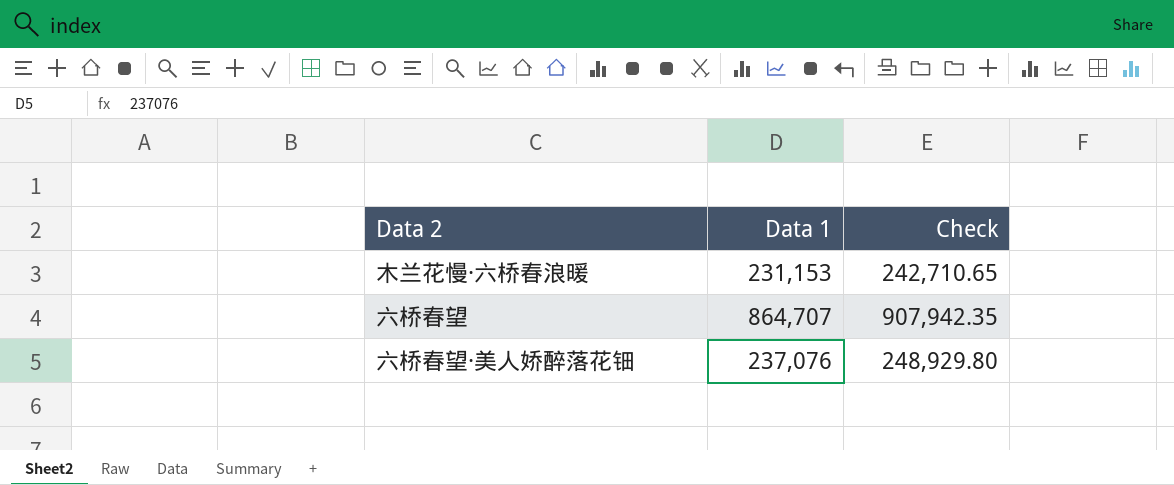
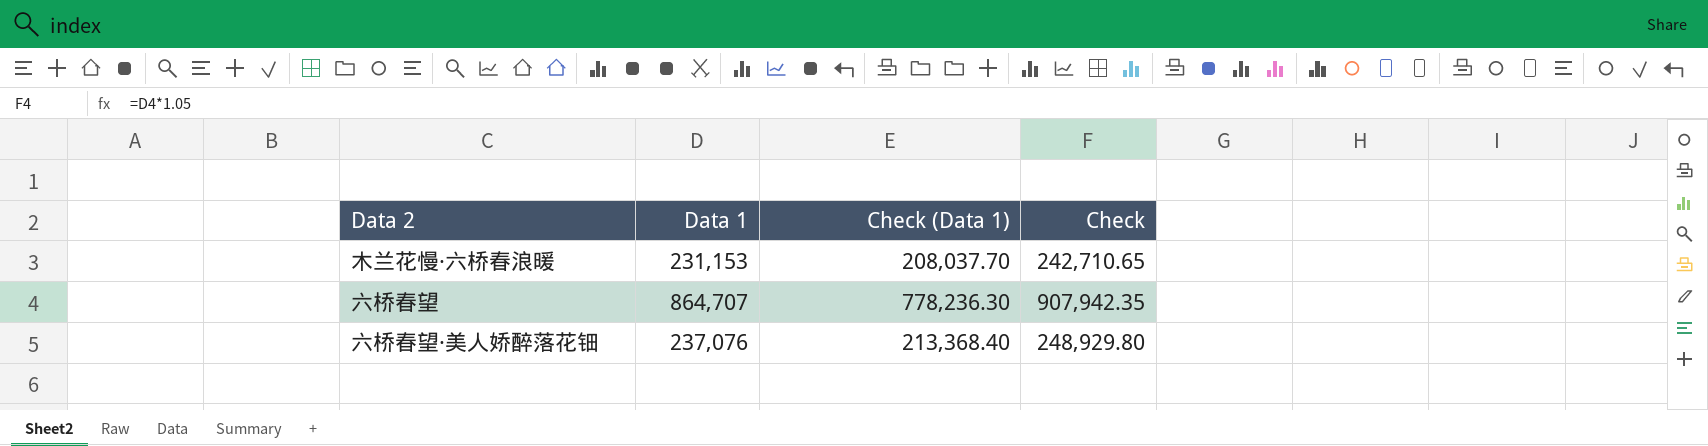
column Check (Data 1) | formula: none -> [Data 1] * 0.9

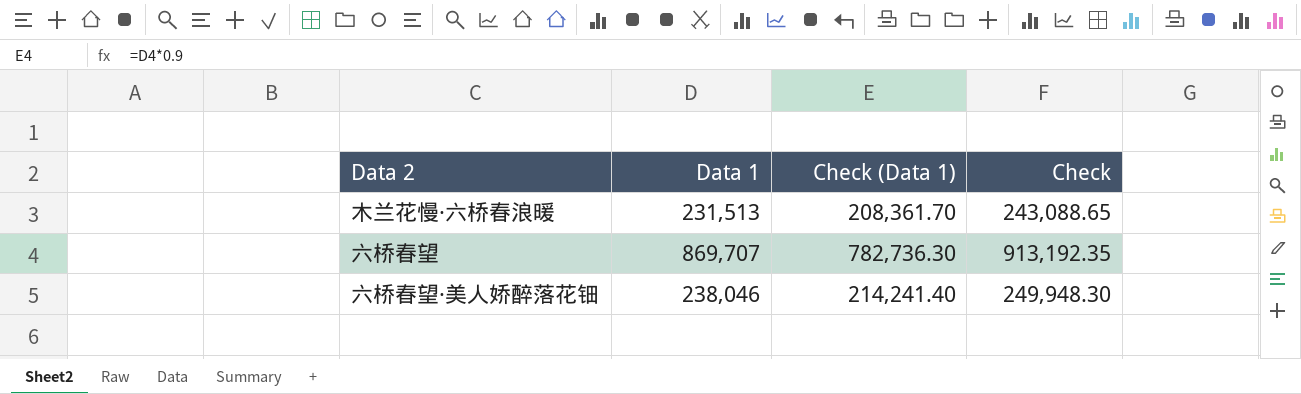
木兰花慢·六桥春浪暖 | Data 1: 231,153 -> 231,513
木兰花慢·六桥春浪暖 | Check (Data 1): 208,037.70 -> 208,361.70
木兰花慢·六桥春浪暖 | Check: 242,710.65 -> 243,088.65
六桥春望 | Data 1: 864,707 -> 869,707
六桥春望 | Check (Data 1): 778,236.30 -> 782,736.30
六桥春望 | Check: 907,942.35 -> 913,192.35
六桥春望·美人娇醉落花钿 | Data 1: 237,076 -> 238,046
六桥春望·美人娇醉落花钿 | Check (Data 1): 213,368.40 -> 214,241.40
六桥春望·美人娇醉落花钿 | Check: 248,929.80 -> 249,948.30

